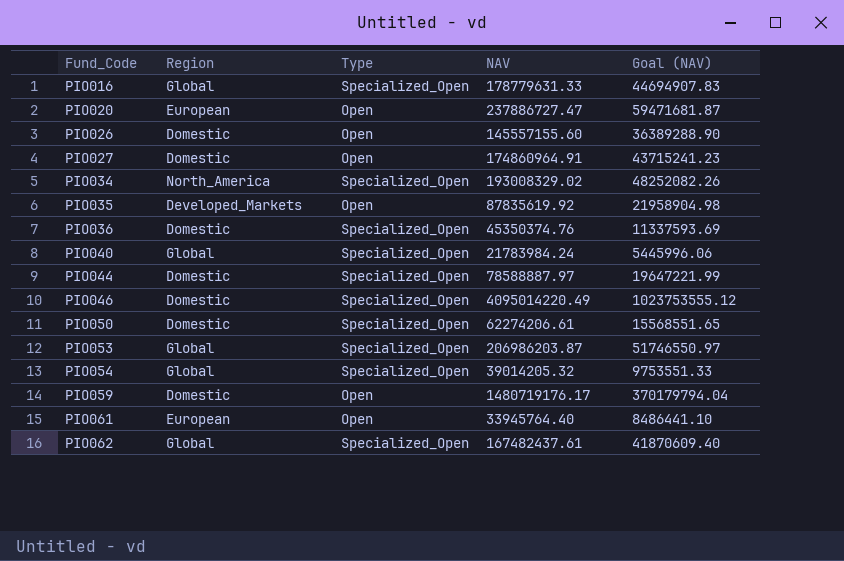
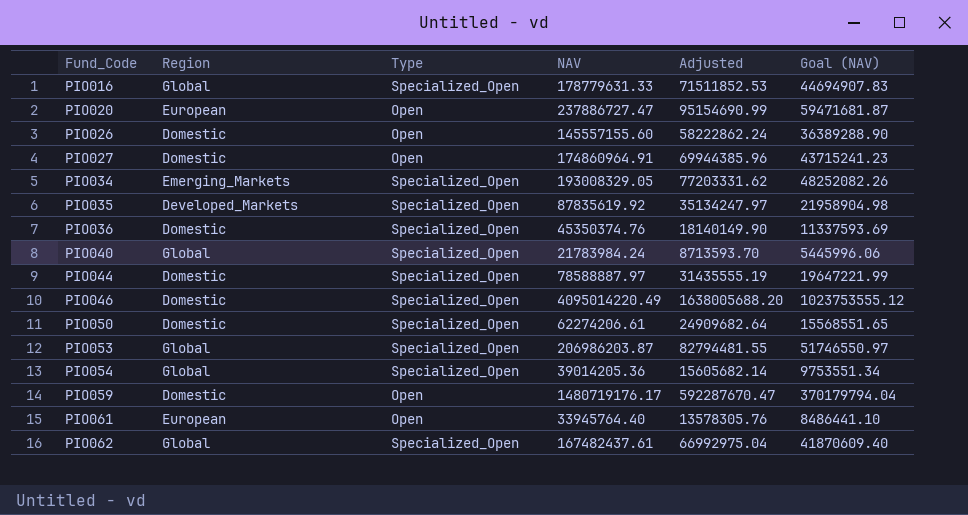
column Adjusted | formula: none -> [NAV] * 0.4
PIO034 | Region: North_America -> Emerging_Markets
PIO034 | NAV: 193008329.02 -> 193008329.05
PIO035 | Type: Open -> Specialized_Open
PIO054 | NAV: 39014205.32 -> 39014205.36
PIO054 | Goal (NAV): 9753551.33 -> 9753551.34

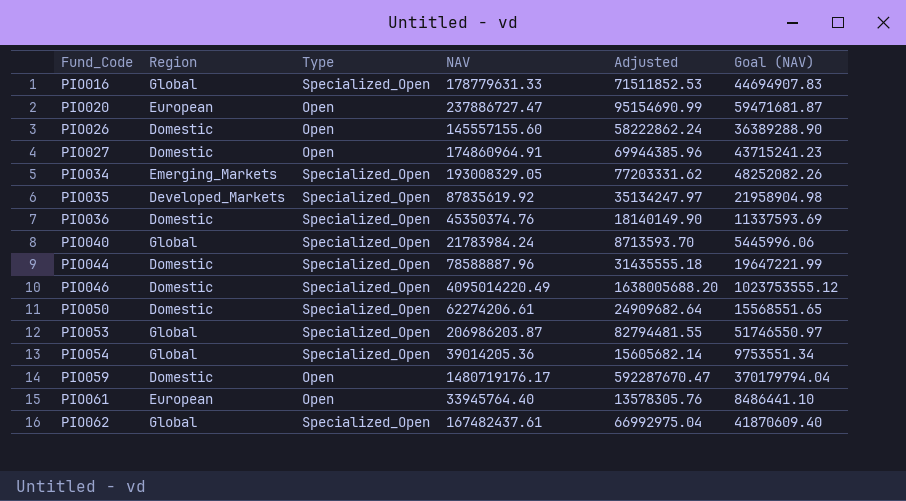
PIO044 | NAV: 78588887.97 -> 78588887.96
PIO044 | Adjusted: 31435555.19 -> 31435555.18

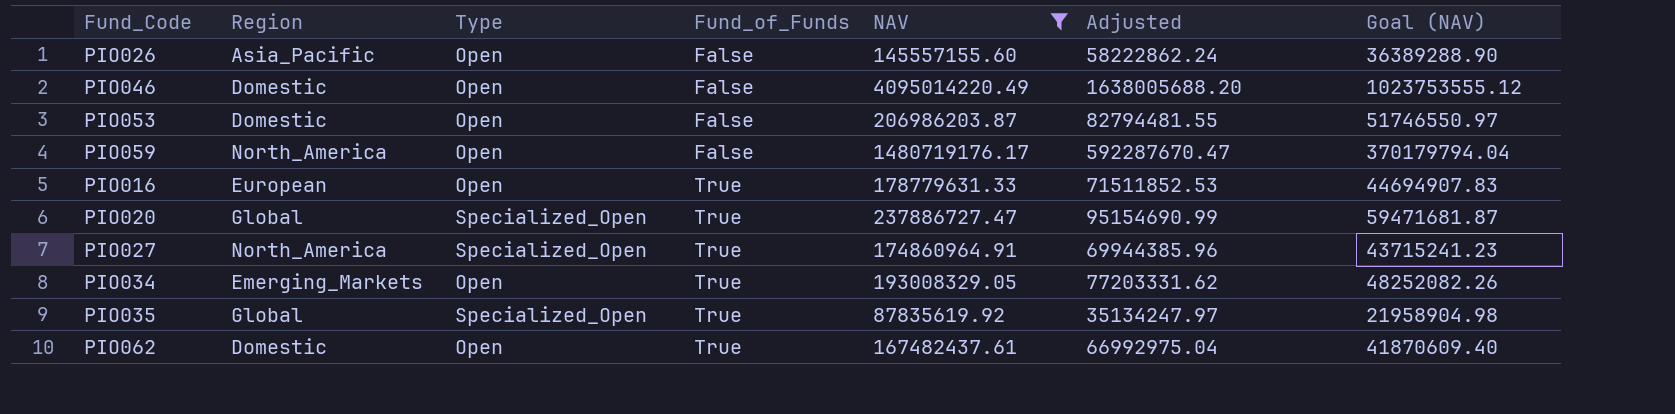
filter: none -> NAV >= 87835619.92
row order: Fund_Code ascending -> Fund_of_Funds ascending
column Fund_of_Funds | position: none -> 4
PIO026 | Region: Domestic -> Asia_Pacific
PIO046 | Type: Specialized_Open -> Open
PIO053 | Region: Global -> Domestic
PIO053 | Type: Specialized_Open -> Open
PIO059 | Region: Domestic -> North_America
PIO016 | Region: Global -> European
PIO016 | Type: Specialized_Open -> Open
PIO020 | Region: European -> Global
PIO020 | Type: Open -> Specialized_Open
PIO027 | Region: Domestic -> North_America
PIO027 | Type: Open -> Specialized_Open
PIO034 | Type: Specialized_Open -> Open
PIO035 | Region: Developed_Markets -> Global
PIO062 | Region: Global -> Domestic
PIO062 | Type: Specialized_Open -> Open

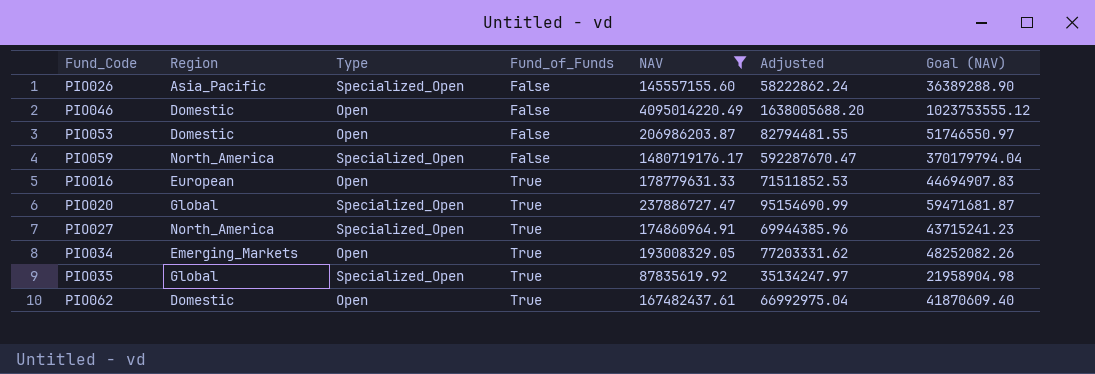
PIO026 | Type: Open -> Specialized_Open
PIO059 | Type: Open -> Specialized_Open

